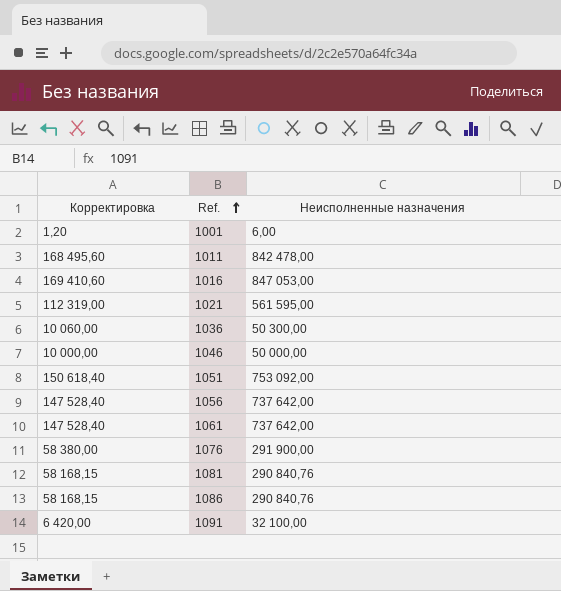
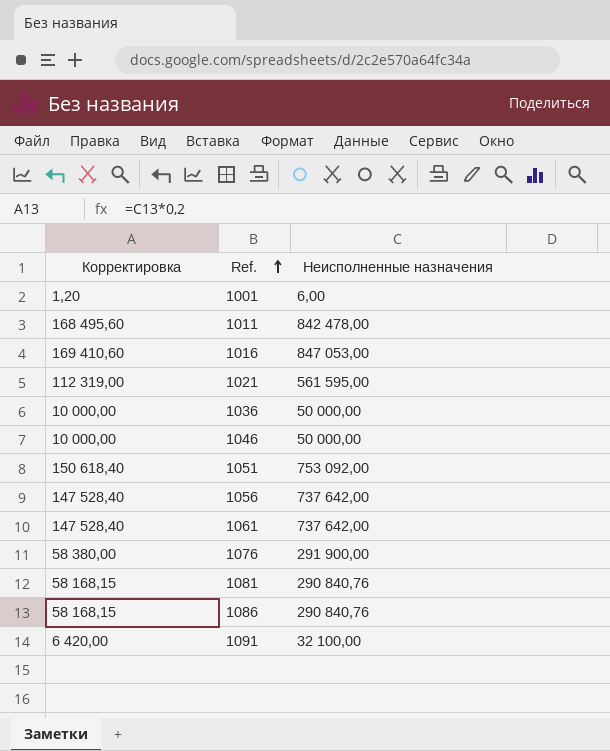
1036 | Корректировка: 10 060,00 -> 10 000,00
1036 | Неисполненные назначения: 50 300,00 -> 50 000,00

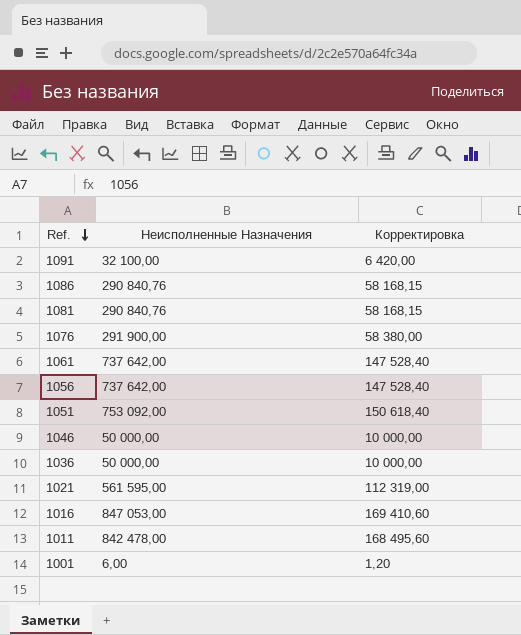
row order: Ref. ascending -> Ref. descending
column name: Неисполненные назначения -> Неисполненные Назначения
column Корректировка | position: 1 -> 3

